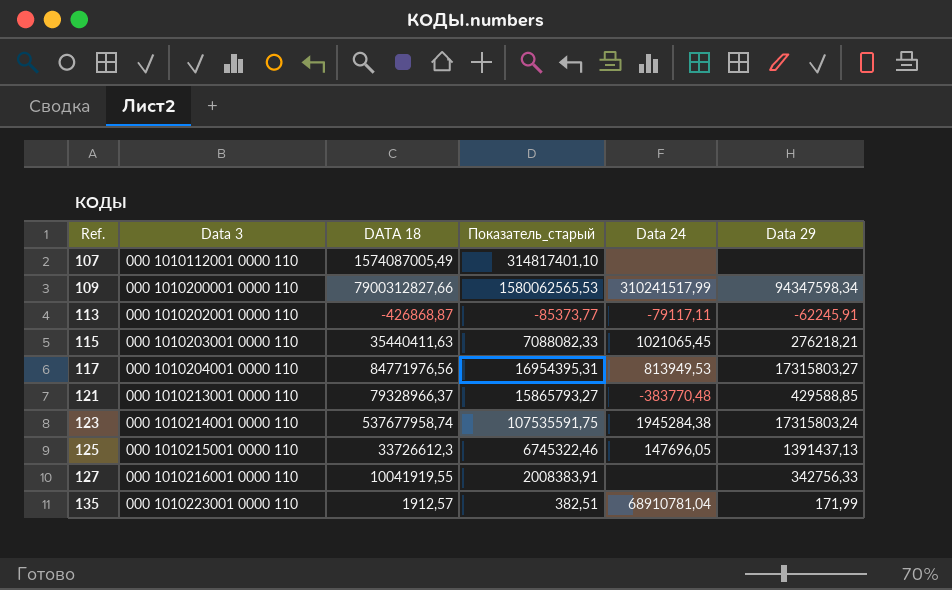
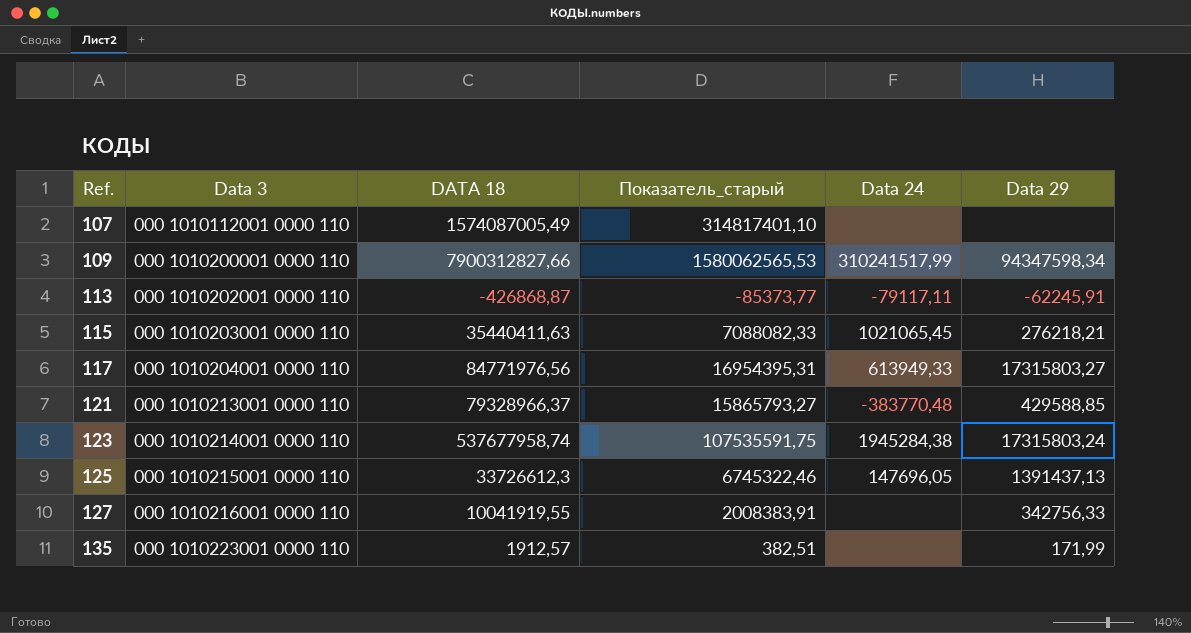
117 | Data 24: 813949,53 -> 613949,33
135 | Data 24: 68910781,04 -> none

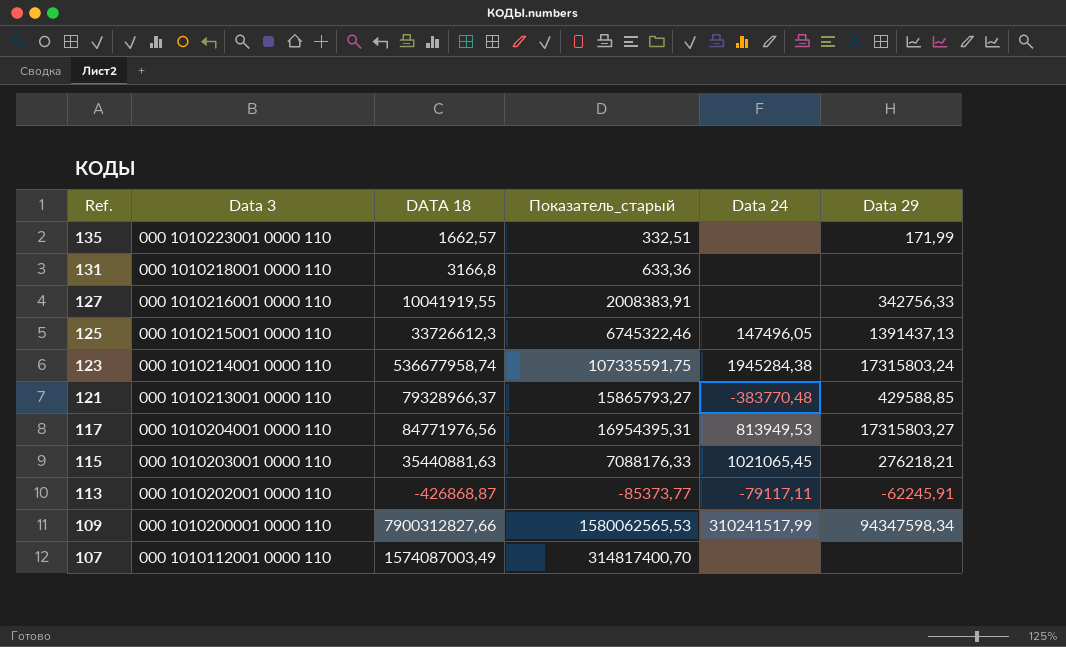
row order: Ref. ascending -> Ref. descending
135 | DATA 18: 1912,57 -> 1662,57
135 | Показатель_старый: 382,51 -> 332,51
row 131: none -> 000 1010218001 0000 110 | 3166,8 | 633,36 | none | none
125 | Data 24: 147696,05 -> 147496,05
123 | DATA 18: 537677958,74 -> 536677958,74
123 | Показатель_старый: 107535591,75 -> 107335591,75
117 | Data 24: 613949,33 -> 813949,53
115 | DATA 18: 35440411,63 -> 35440881,63
115 | Показатель_старый: 7088082,33 -> 7088176,33
107 | DATA 18: 1574087005,49 -> 1574087003,49
107 | Показатель_старый: 314817401,10 -> 314817400,70

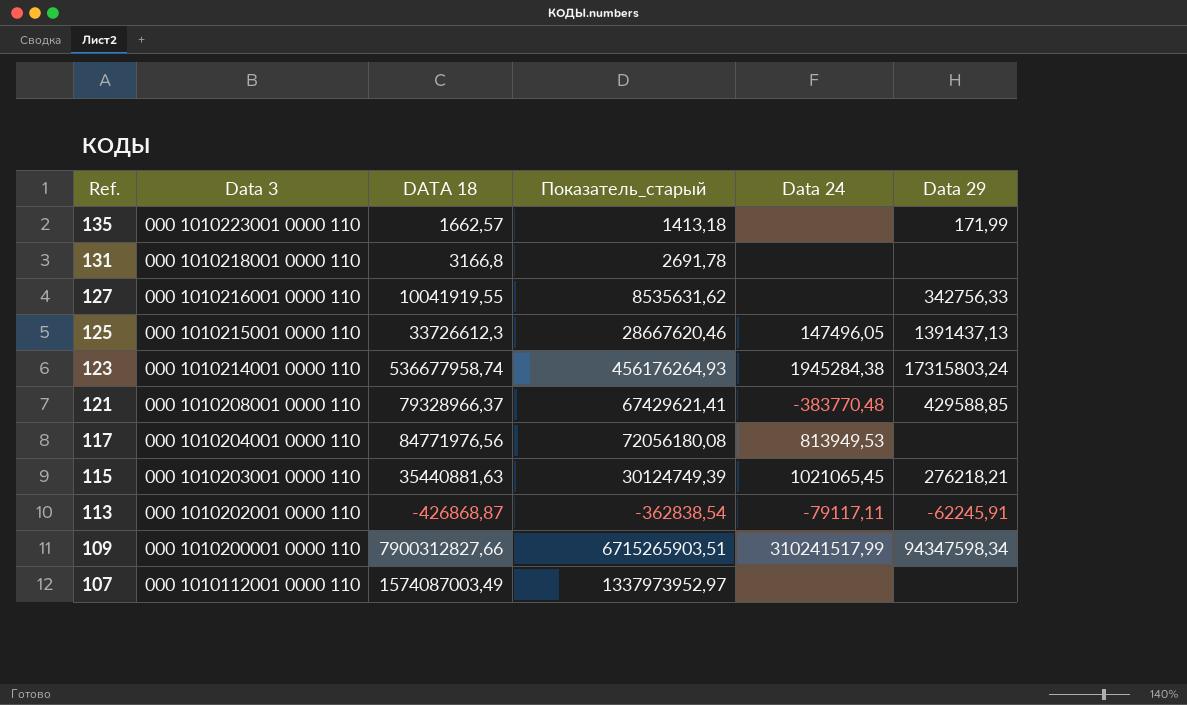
column Показатель_старый | formula: [DATA 18] * 0,2 -> [DATA 18] * 0,85
121 | Data 3: 000 1010213001 0000 110 -> 000 1010208001 0000 110
117 | Data 29: 17315803,27 -> none

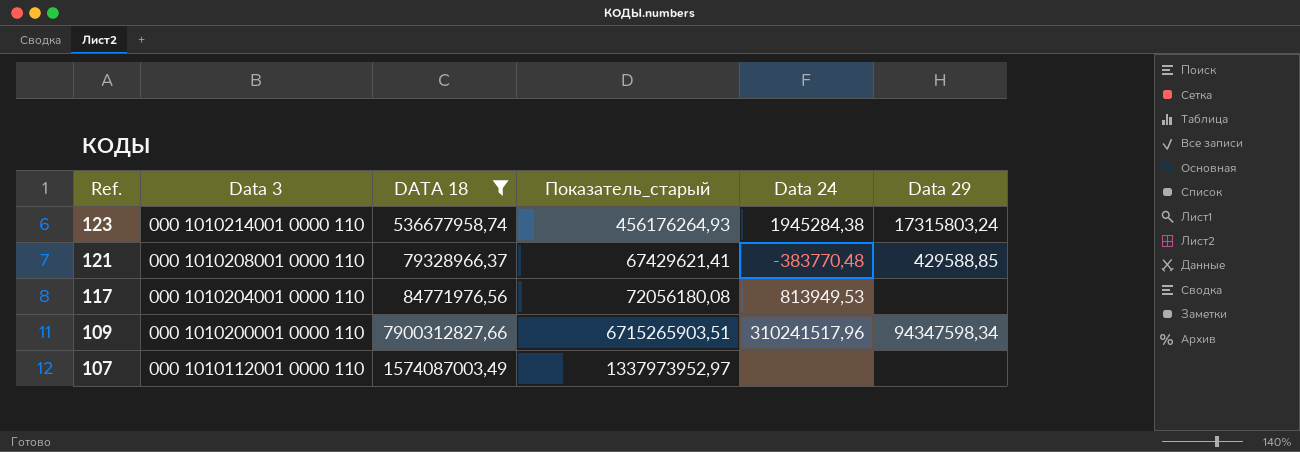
filter: none -> DATA 18 >= 79328966,37
109 | Data 24: 310241517,99 -> 310241517,96

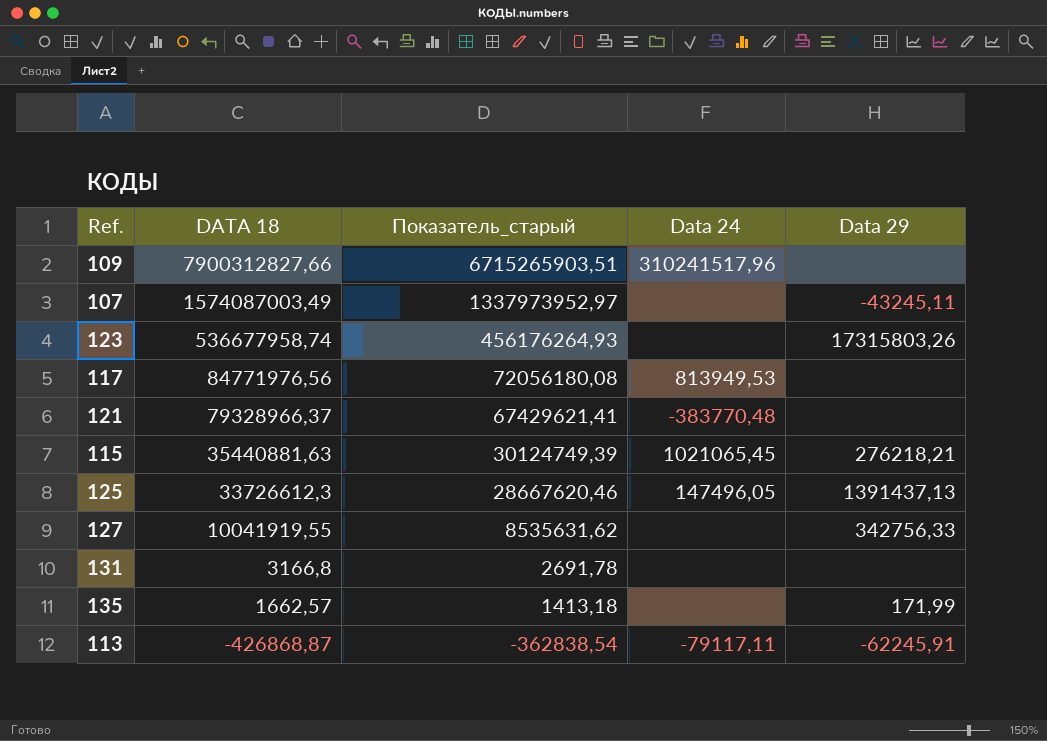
filter: DATA 18 >= 79328966,37 -> none
row order: Ref. descending -> DATA 18 descending
column Data 3 | position: 2 -> none
109 | Data 29: 94347598,34 -> none
107 | Data 29: none -> -43245,11
123 | Data 24: 1945284,38 -> none
123 | Data 29: 17315803,24 -> 17315803,26
121 | Data 29: 429588,85 -> none

